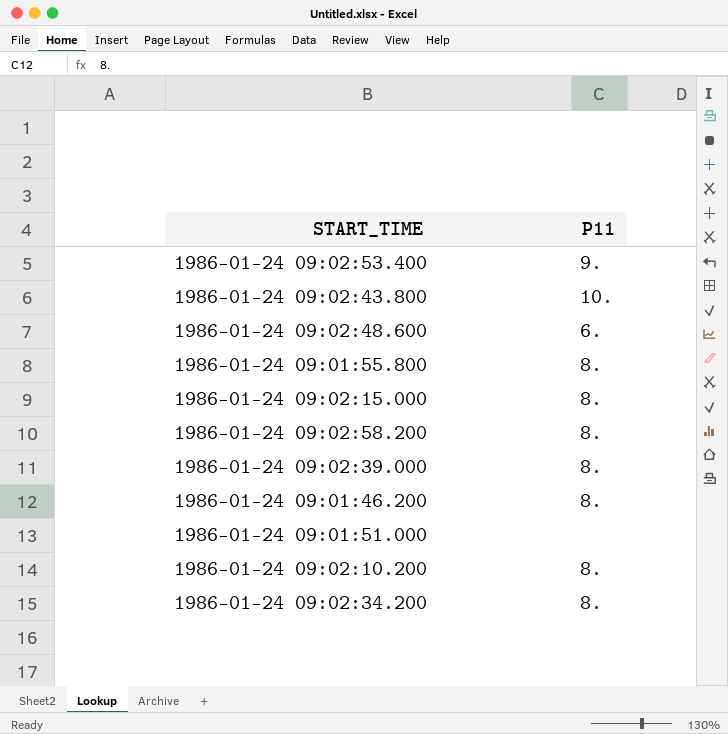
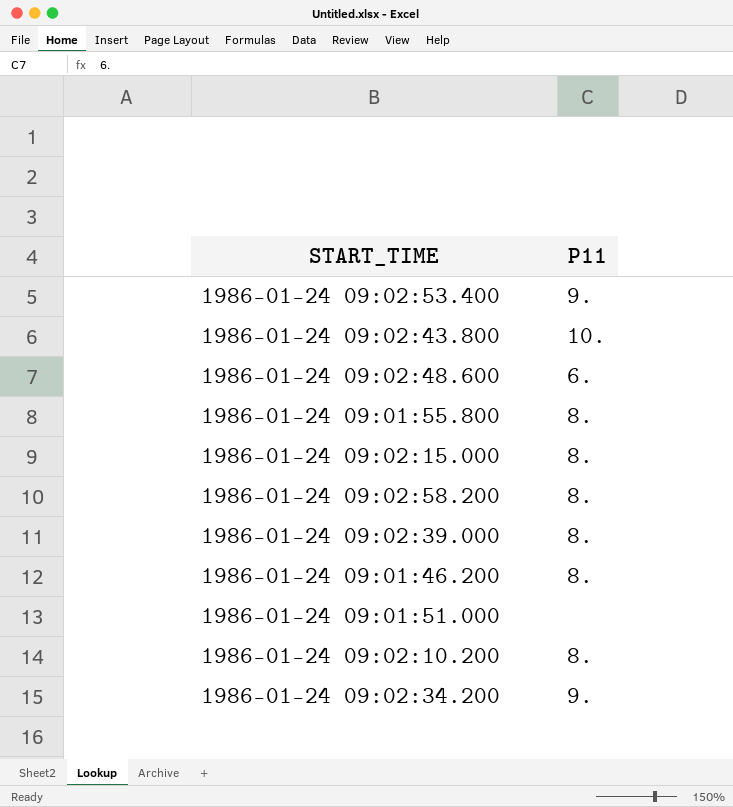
1986-01-24 09:02:34.200 | P11: 8. -> 9.

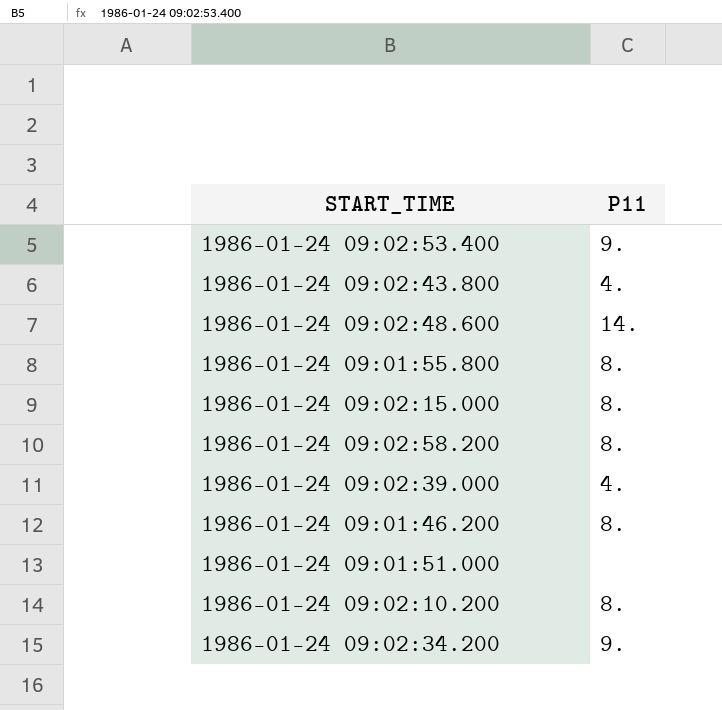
1986-01-24 09:02:43.800 | P11: 10. -> 4.
1986-01-24 09:02:48.600 | P11: 6. -> 14.
1986-01-24 09:02:39.000 | P11: 8. -> 4.

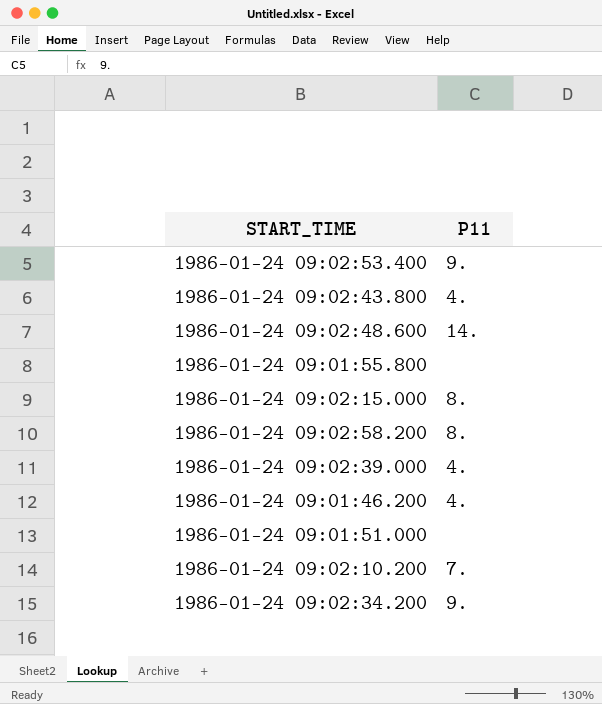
1986-01-24 09:01:55.800 | P11: 8. -> none
1986-01-24 09:01:46.200 | P11: 8. -> 4.
1986-01-24 09:02:10.200 | P11: 8. -> 7.

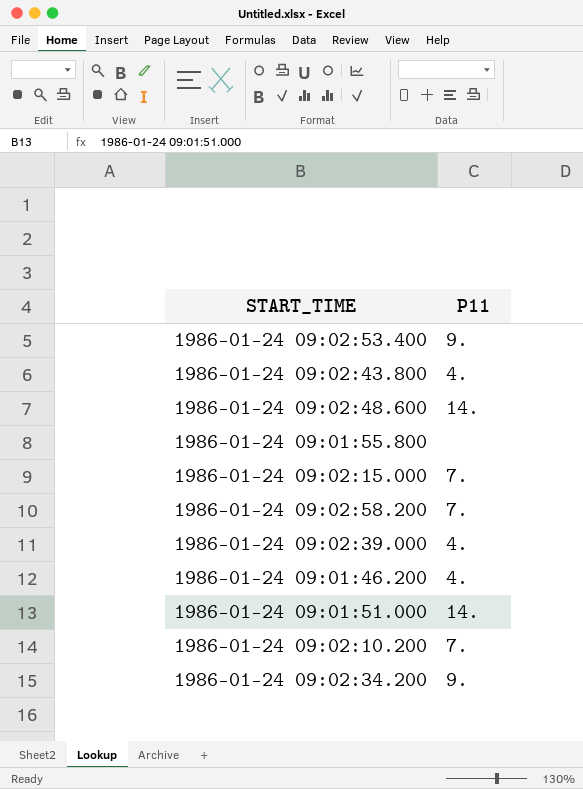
1986-01-24 09:02:15.000 | P11: 8. -> 7.
1986-01-24 09:02:58.200 | P11: 8. -> 7.
1986-01-24 09:01:51.000 | P11: none -> 14.

